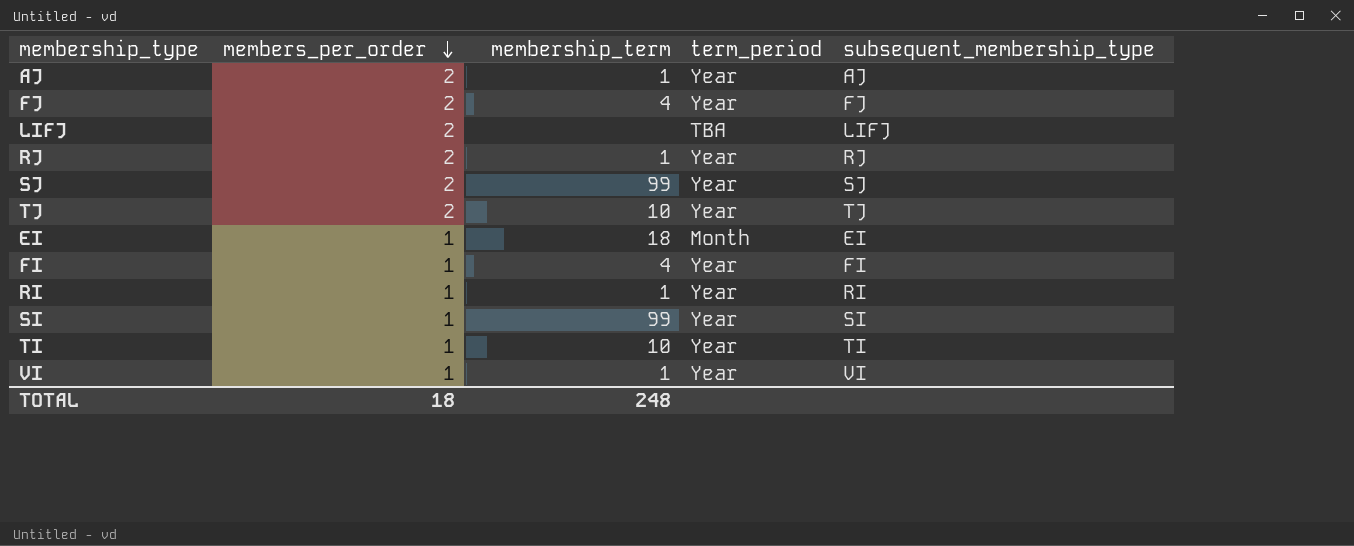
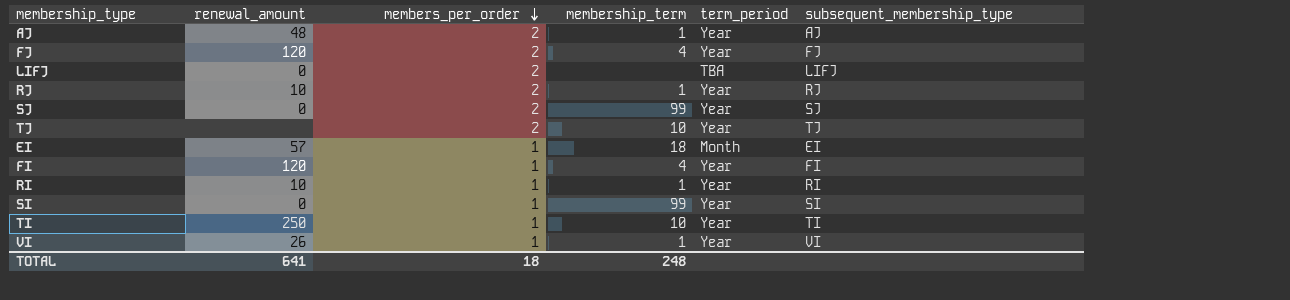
column renewal_amount | position: none -> 2

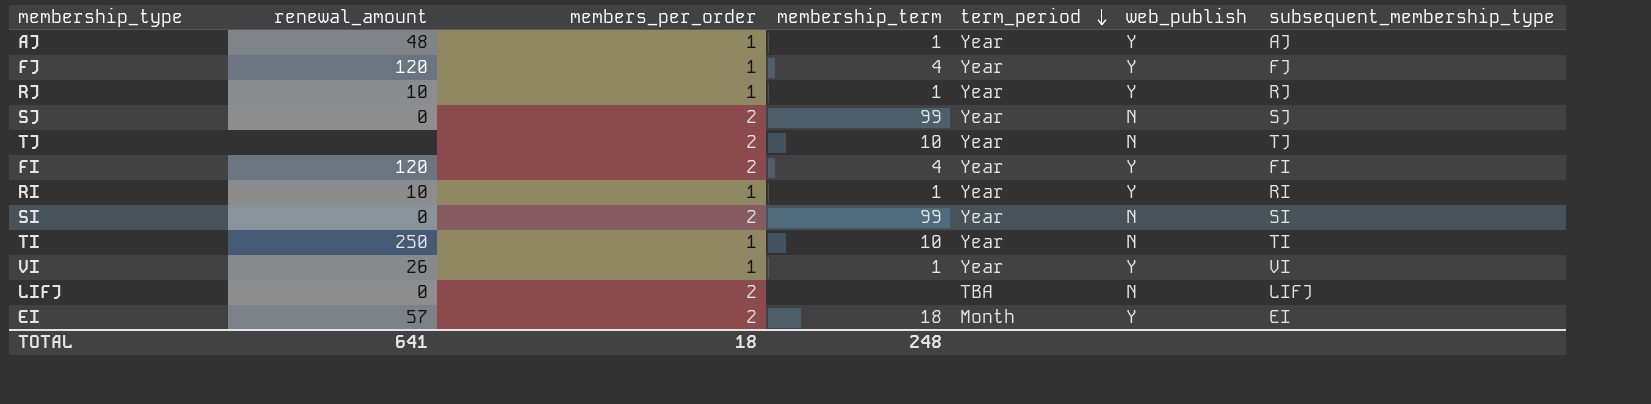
row order: members_per_order descending -> term_period descending
column web_publish | position: none -> 6
AJ | members_per_order: 2 -> 1
FJ | members_per_order: 2 -> 1
RJ | members_per_order: 2 -> 1
FI | members_per_order: 1 -> 2
SI | members_per_order: 1 -> 2
EI | members_per_order: 1 -> 2

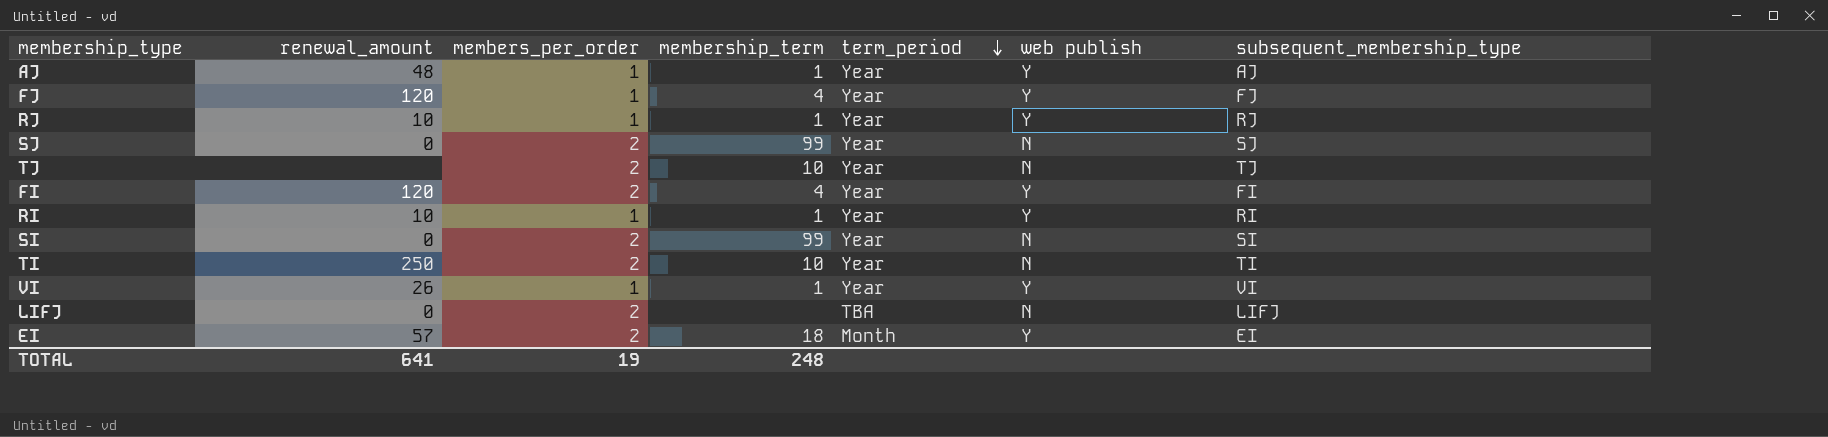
column name: web_publish -> web publish
TI | members_per_order: 1 -> 2
TOTAL | members_per_order: 18 -> 19

